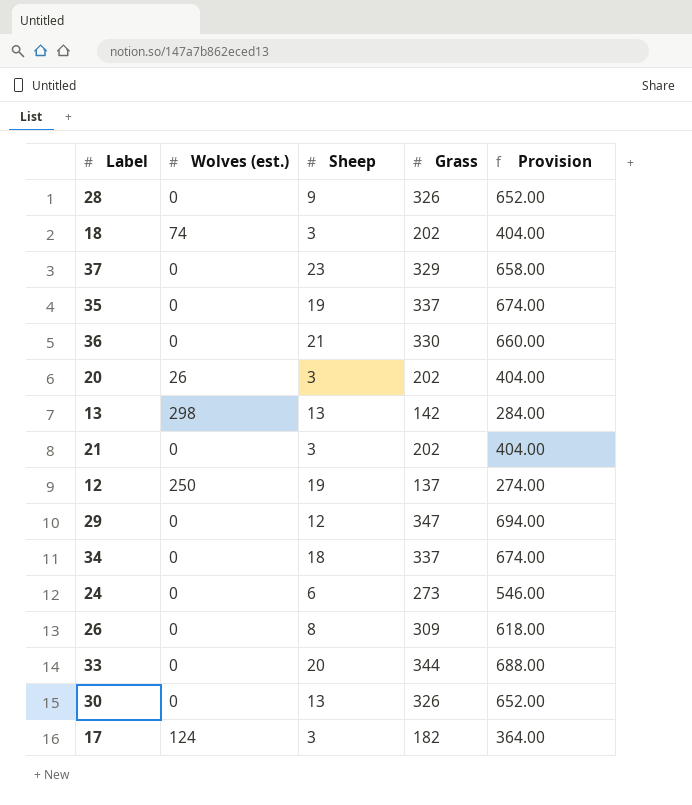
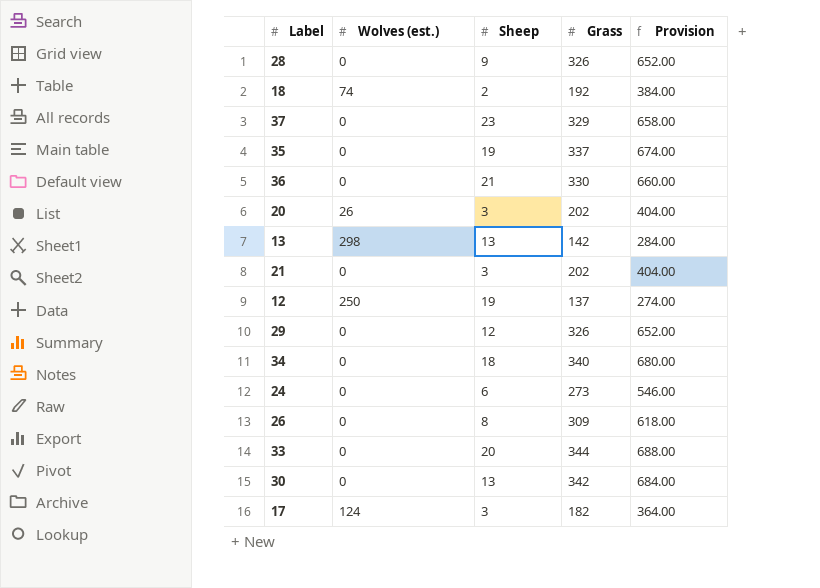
18 | Sheep: 3 -> 2
18 | Grass: 202 -> 192
18 | Provision: 404.00 -> 384.00
29 | Grass: 347 -> 326
29 | Provision: 694.00 -> 652.00
34 | Grass: 337 -> 340
34 | Provision: 674.00 -> 680.00
30 | Grass: 326 -> 342
30 | Provision: 652.00 -> 684.00

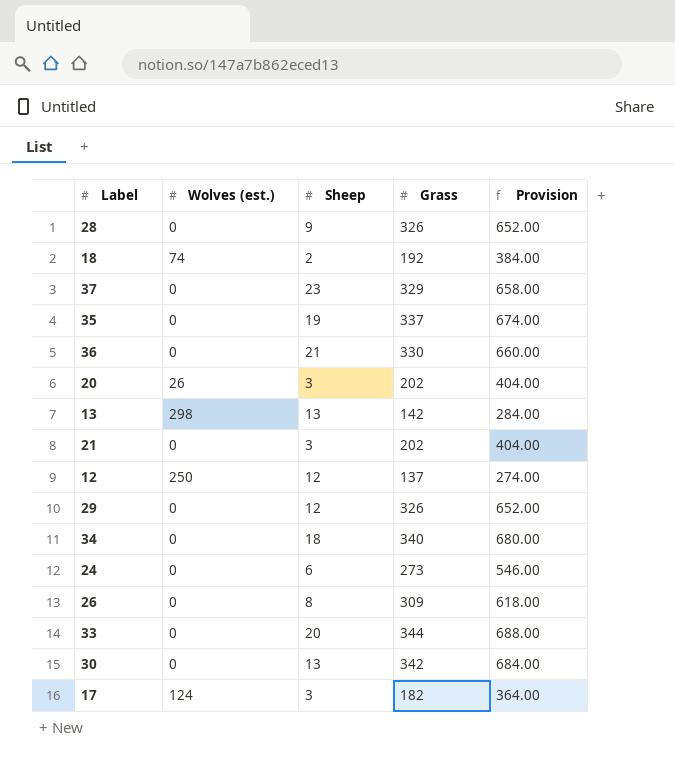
12 | Sheep: 19 -> 12

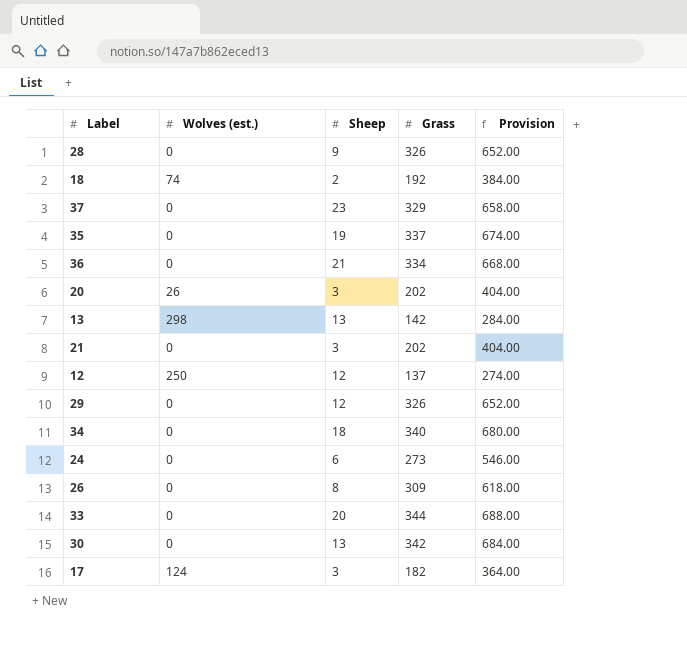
36 | Grass: 330 -> 334
36 | Provision: 660.00 -> 668.00

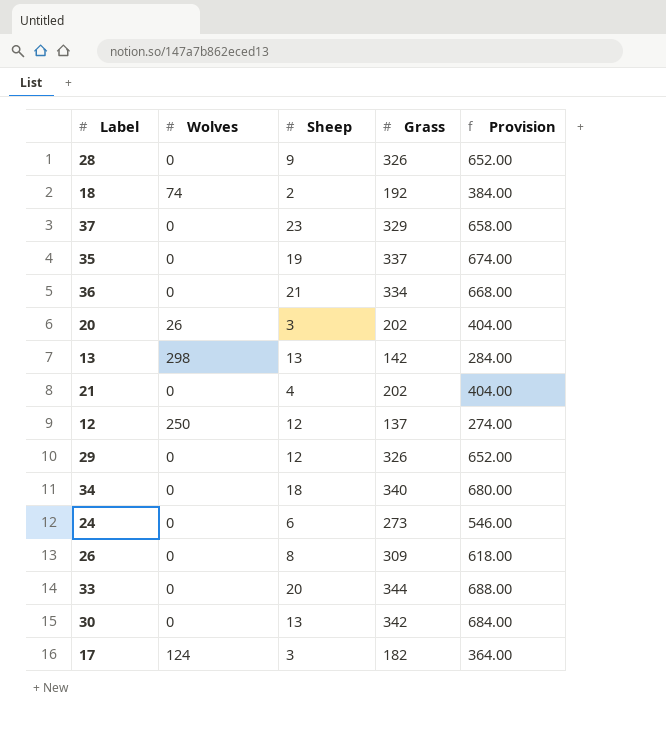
column name: Wolves (est.) -> Wolves
21 | Sheep: 3 -> 4

